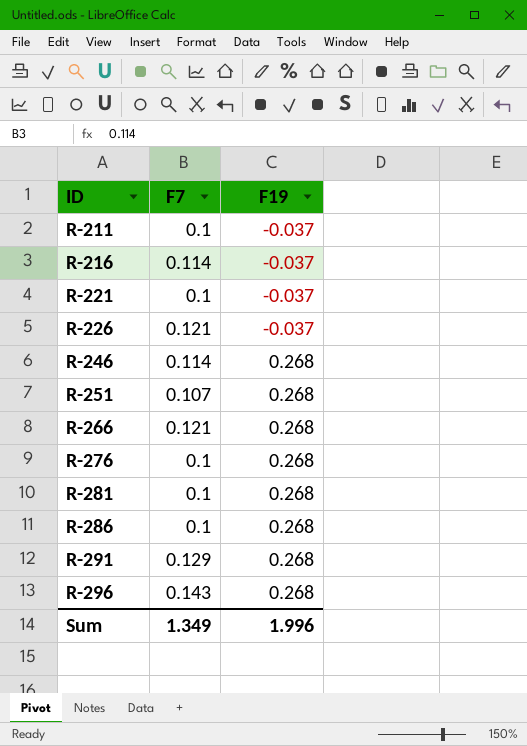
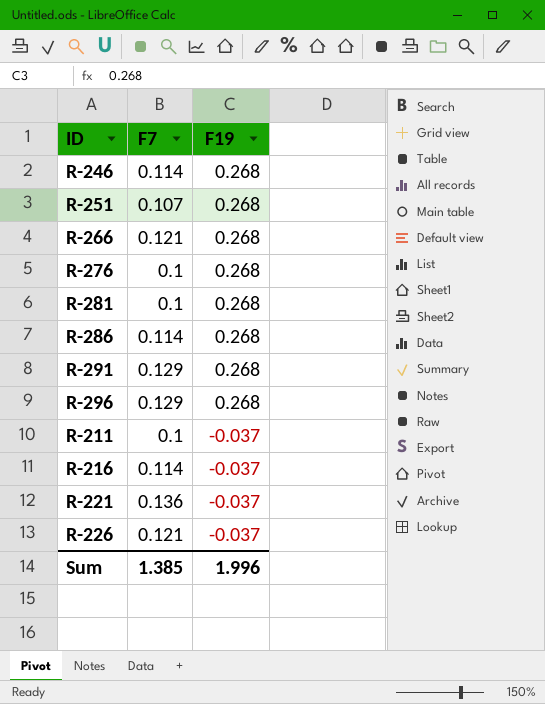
row order: ID ascending -> F19 descending
R-286 | F7: 0.1 -> 0.114
R-296 | F7: 0.143 -> 0.129
R-221 | F7: 0.1 -> 0.136
Sum | F7: 1.349 -> 1.385

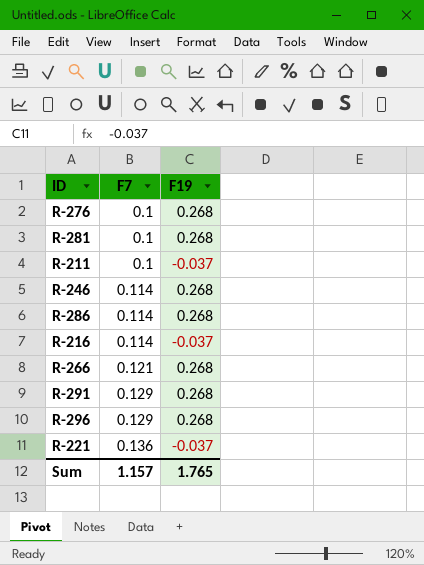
row order: F19 descending -> F7 ascending
row R-251: 0.107 | 0.268 -> none
row R-226: 0.121 | -0.037 -> none
Sum | F7: 1.385 -> 1.157
Sum | F19: 1.996 -> 1.765

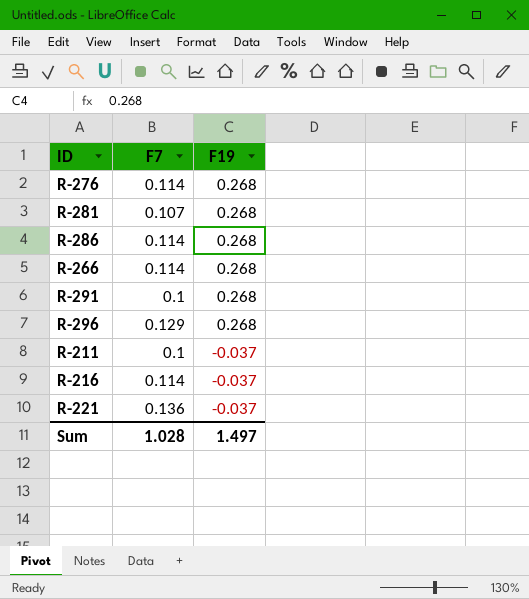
row order: F7 ascending -> F19 descending
row R-246: 0.114 | 0.268 -> none
R-276 | F7: 0.1 -> 0.114
R-281 | F7: 0.1 -> 0.107
R-266 | F7: 0.121 -> 0.114
R-291 | F7: 0.129 -> 0.1
Sum | F7: 1.157 -> 1.028
Sum | F19: 1.765 -> 1.497

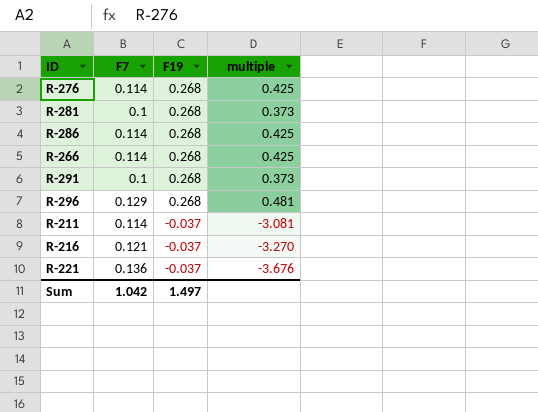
column multiple | formula: none -> [F7] / [F19]
R-281 | F7: 0.107 -> 0.1
R-211 | F7: 0.1 -> 0.114
R-216 | F7: 0.114 -> 0.121
Sum | F7: 1.028 -> 1.042

